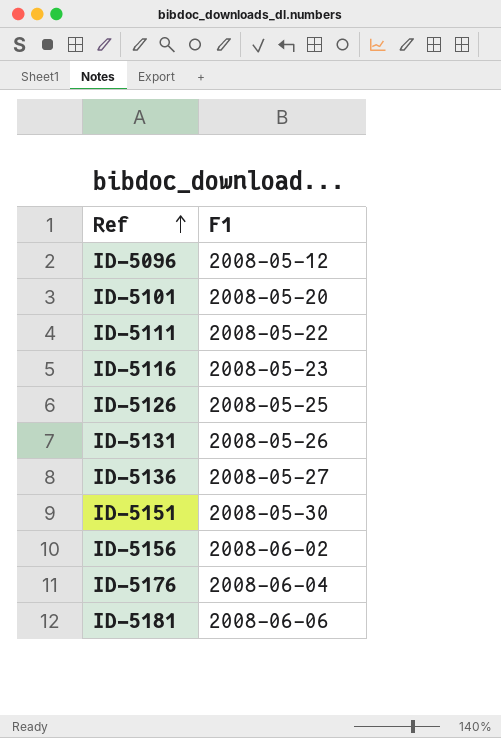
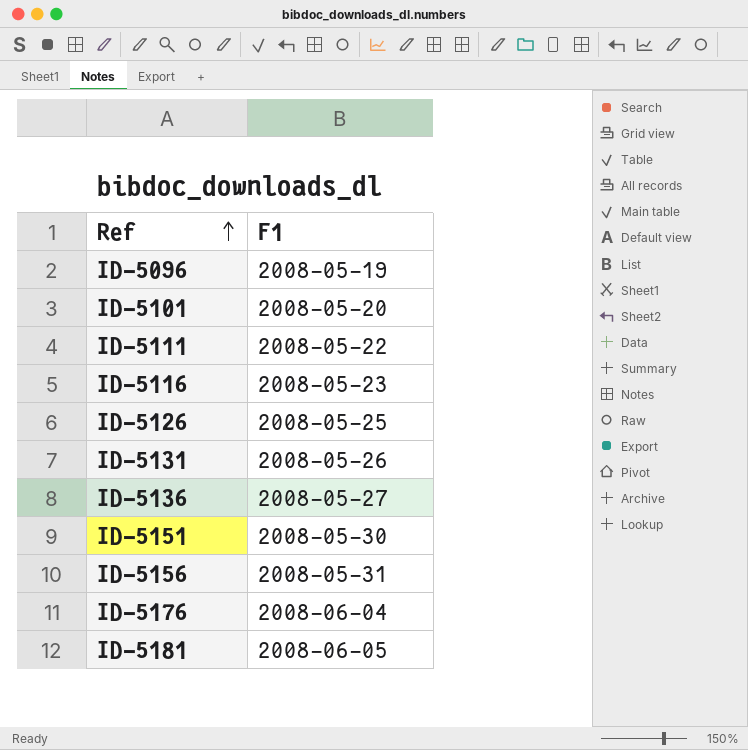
ID-5096 | F1: 2008-05-12 -> 2008-05-19
ID-5156 | F1: 2008-06-02 -> 2008-05-31
ID-5181 | F1: 2008-06-06 -> 2008-06-05

